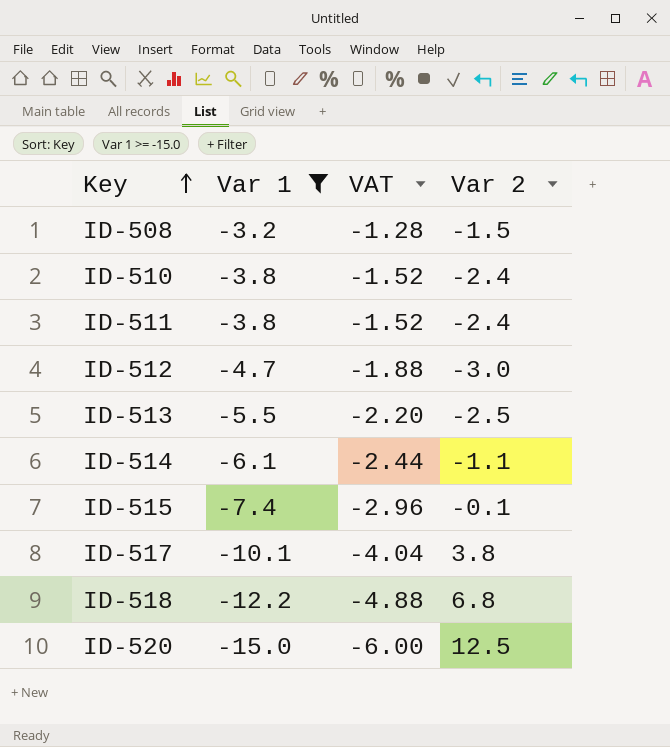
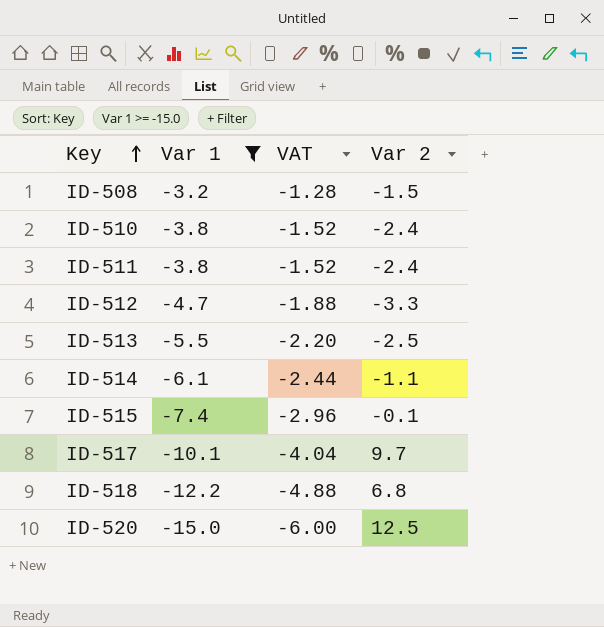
ID-512 | Var 2: -3.0 -> -3.3
ID-517 | Var 2: 3.8 -> 9.7

